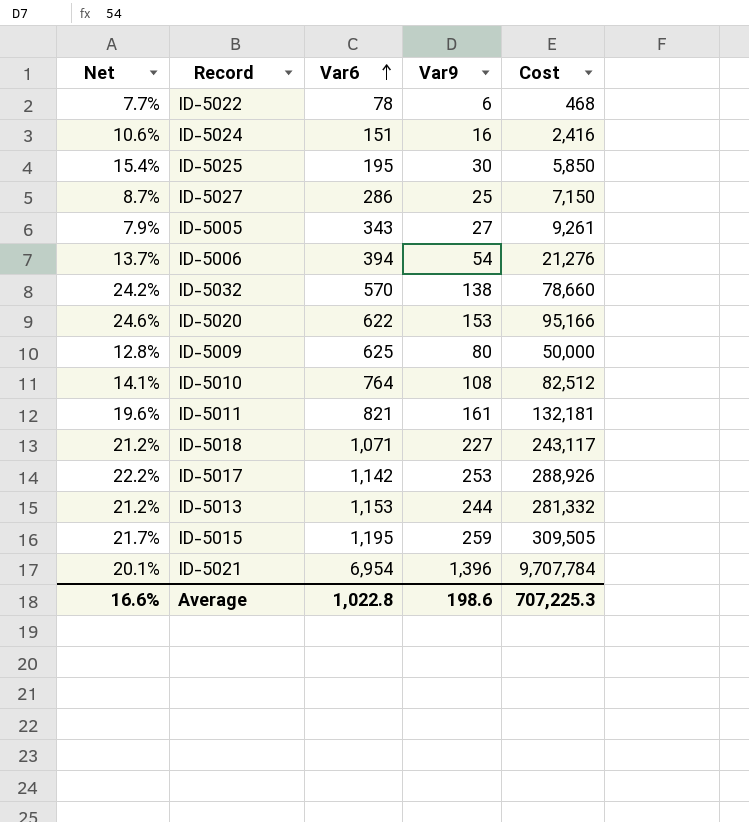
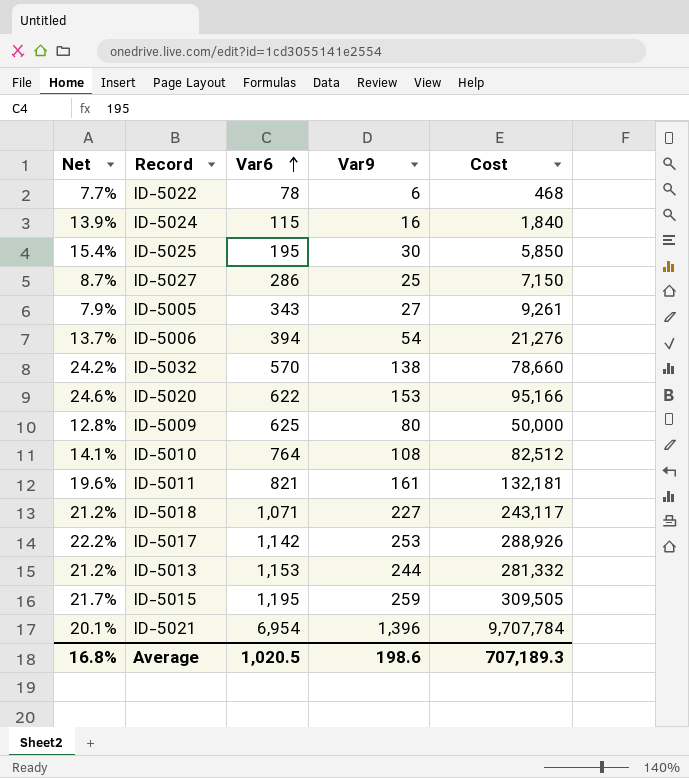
ID-5024 | Net: 10.6% -> 13.9%
ID-5024 | Var6: 151 -> 115
ID-5024 | Cost: 2,416 -> 1,840
Average | Net: 16.6% -> 16.8%
Average | Var6: 1,022.8 -> 1,020.5
Average | Cost: 707,225.3 -> 707,189.3

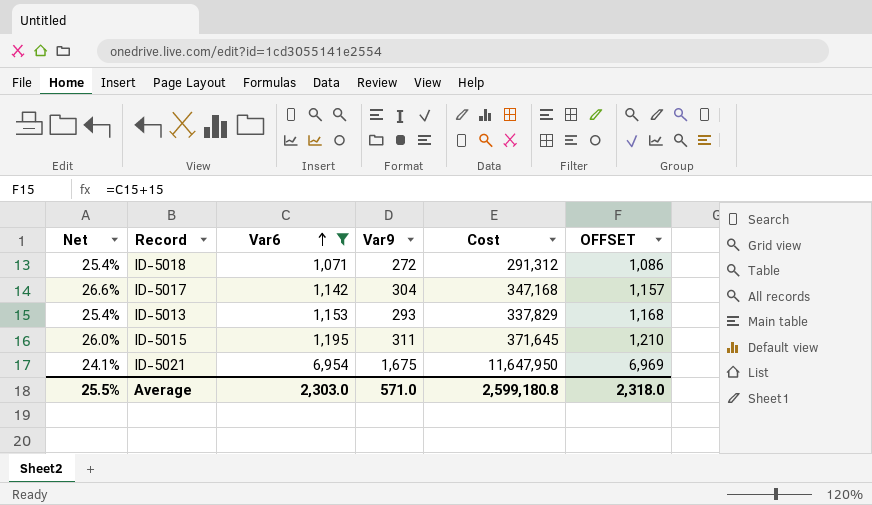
filter: none -> Var6 >= 1,071
column OFFSET | formula: none -> [Var6] + 15
ID-5018 | Net: 21.2% -> 25.4%
ID-5018 | Var9: 227 -> 272
ID-5018 | Cost: 243,117 -> 291,312
ID-5017 | Net: 22.2% -> 26.6%
ID-5017 | Var9: 253 -> 304
ID-5017 | Cost: 288,926 -> 347,168
ID-5013 | Net: 21.2% -> 25.4%
ID-5013 | Var9: 244 -> 293
ID-5013 | Cost: 281,332 -> 337,829
ID-5015 | Net: 21.7% -> 26.0%
ID-5015 | Var9: 259 -> 311
ID-5015 | Cost: 309,505 -> 371,645
ID-5021 | Net: 20.1% -> 24.1%
ID-5021 | Var9: 1,396 -> 1,675
ID-5021 | Cost: 9,707,784 -> 11,647,950
Average | Net: 16.8% -> 25.5%
Average | Var6: 1,020.5 -> 2,303.0
Average | Var9: 198.6 -> 571.0
Average | Cost: 707,189.3 -> 2,599,180.8

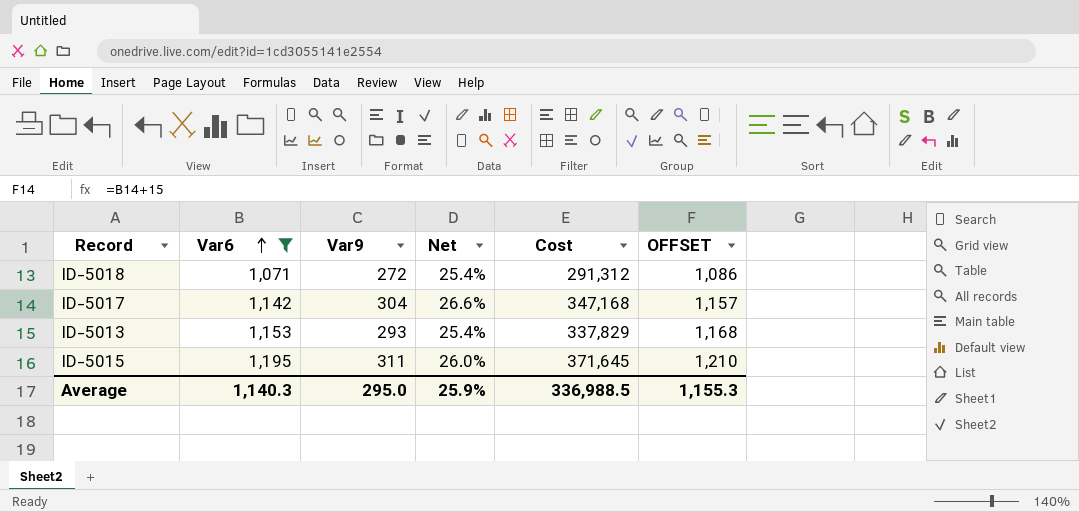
column Net | position: 1 -> 4
row ID-5021: 24.1% | 6,954 | 1,675 | 11,647,950 | 6,969 -> none
Average | Var6: 2,303.0 -> 1,140.3
Average | Var9: 571.0 -> 295.0
Average | Net: 25.5% -> 25.9%
Average | Cost: 2,599,180.8 -> 336,988.5
Average | OFFSET: 2,318.0 -> 1,155.3

